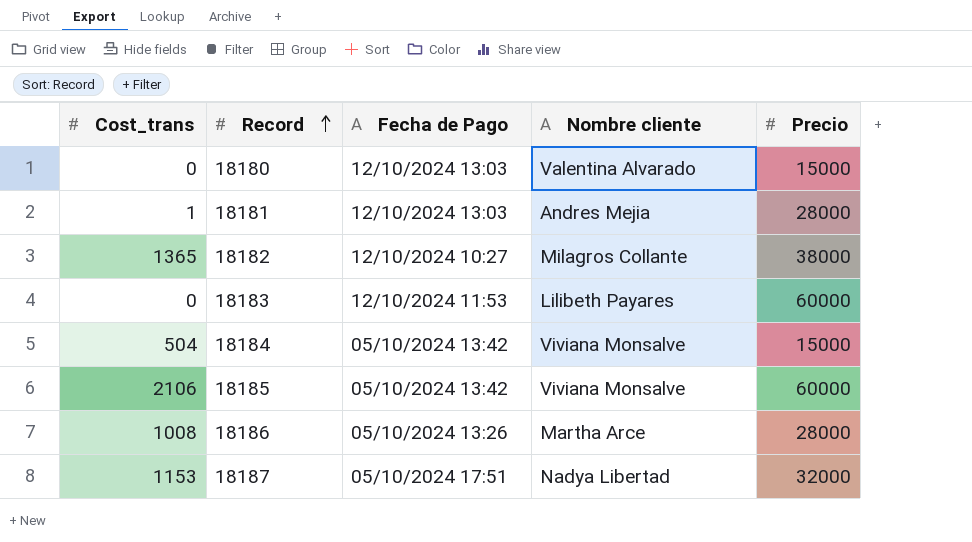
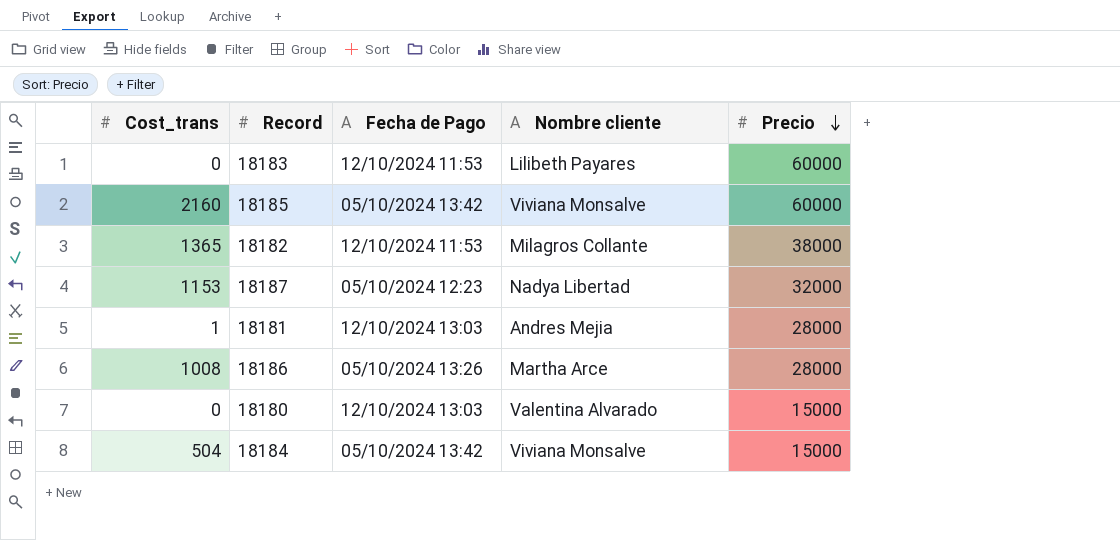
row order: Record ascending -> Precio descending
18185 | Cost_trans: 2106 -> 2160
18182 | Fecha de Pago: 12/10/2024 10:27 -> 12/10/2024 11:53
18187 | Fecha de Pago: 05/10/2024 17:51 -> 05/10/2024 12:23

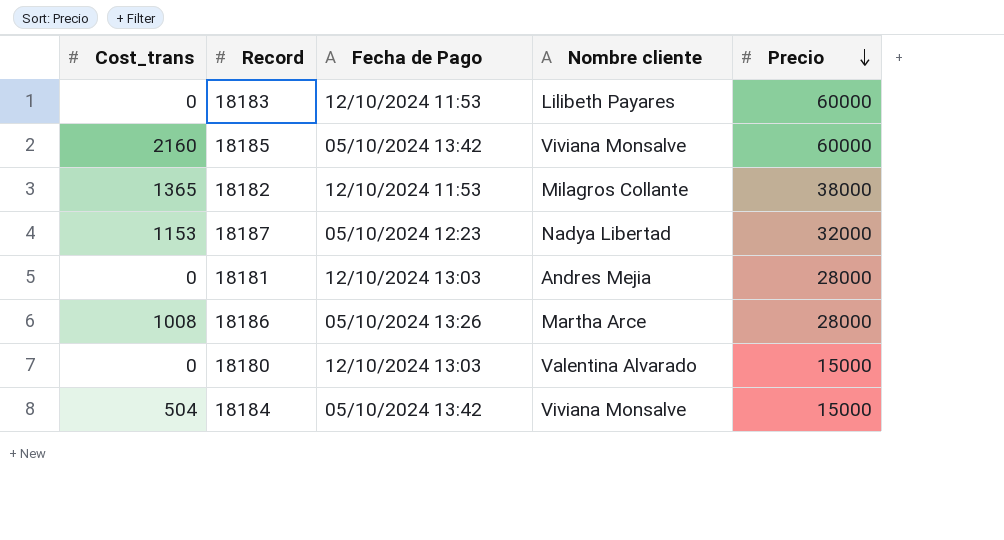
18181 | Cost_trans: 1 -> 0

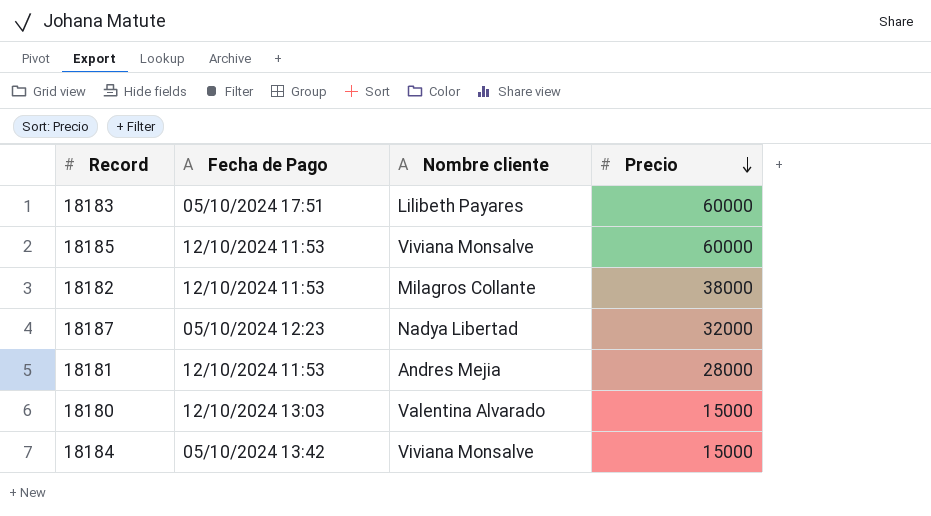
column Cost_trans | position: 1 -> none
row 18186: 1008 | 05/10/2024 13:26 | Martha Arce | 28000 -> none
18183 | Fecha de Pago: 12/10/2024 11:53 -> 05/10/2024 17:51
18185 | Fecha de Pago: 05/10/2024 13:42 -> 12/10/2024 11:53
18181 | Fecha de Pago: 12/10/2024 13:03 -> 12/10/2024 11:53

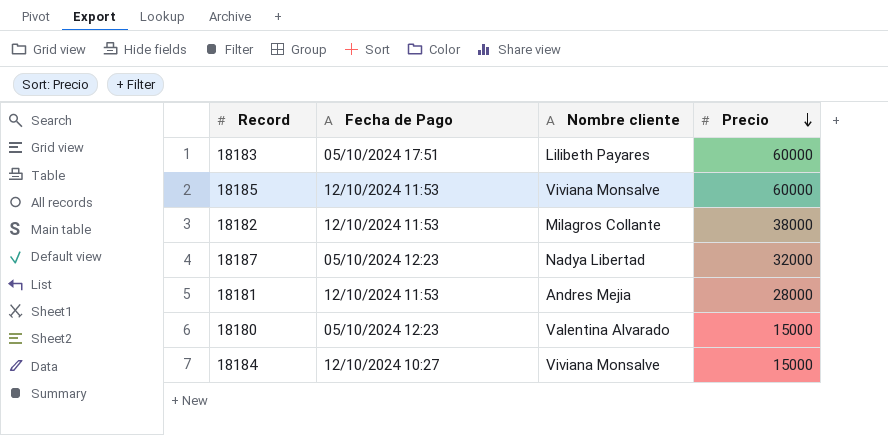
18180 | Fecha de Pago: 12/10/2024 13:03 -> 05/10/2024 12:23
18184 | Fecha de Pago: 05/10/2024 13:42 -> 12/10/2024 10:27

